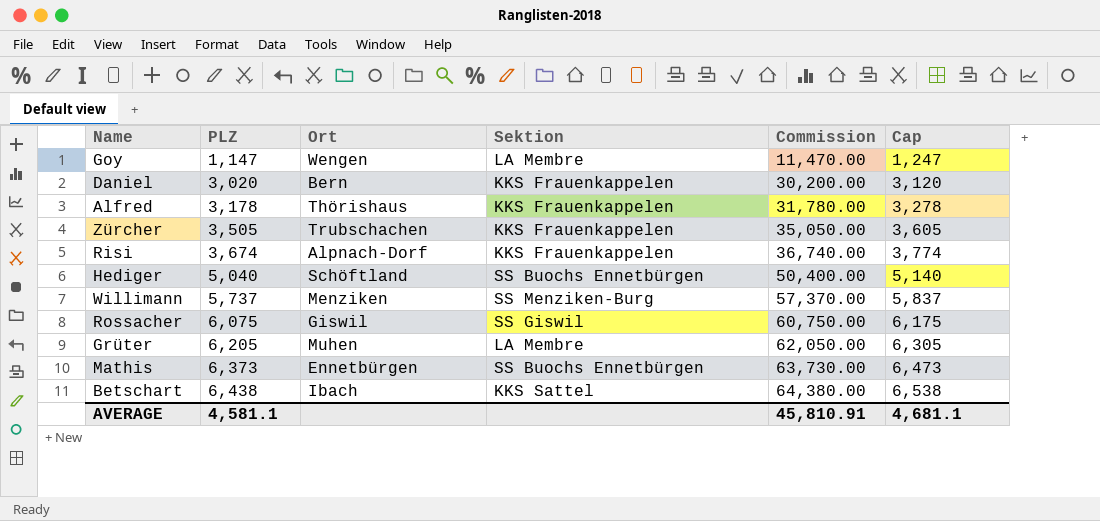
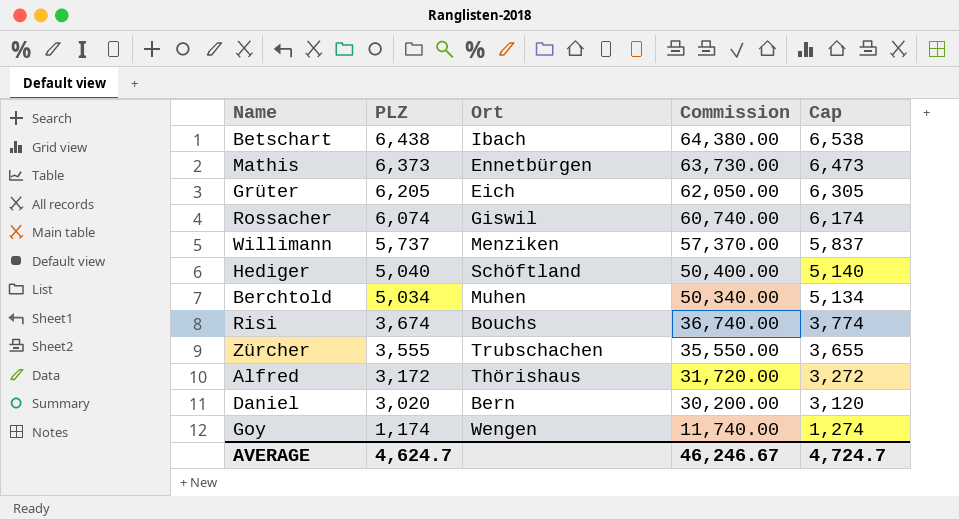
row order: PLZ ascending -> PLZ descending
column Sektion | position: 4 -> none
Grüter | Ort: Muhen -> Eich
Rossacher | PLZ: 6,075 -> 6,074
Rossacher | Commission: 60,750.00 -> 60,740.00
Rossacher | Cap: 6,175 -> 6,174
row Berchtold: none -> 5,034 | Muhen | 50,340.00 | 5,134
Risi | Ort: Alpnach-Dorf -> Bouchs
Zürcher | PLZ: 3,505 -> 3,555
Zürcher | Commission: 35,050.00 -> 35,550.00
Zürcher | Cap: 3,605 -> 3,655
Alfred | PLZ: 3,178 -> 3,172
Alfred | Commission: 31,780.00 -> 31,720.00
Alfred | Cap: 3,278 -> 3,272
Goy | PLZ: 1,147 -> 1,174
Goy | Commission: 11,470.00 -> 11,740.00
Goy | Cap: 1,247 -> 1,274
AVERAGE | PLZ: 4,581.1 -> 4,624.7
AVERAGE | Commission: 45,810.91 -> 46,246.67
AVERAGE | Cap: 4,681.1 -> 4,724.7

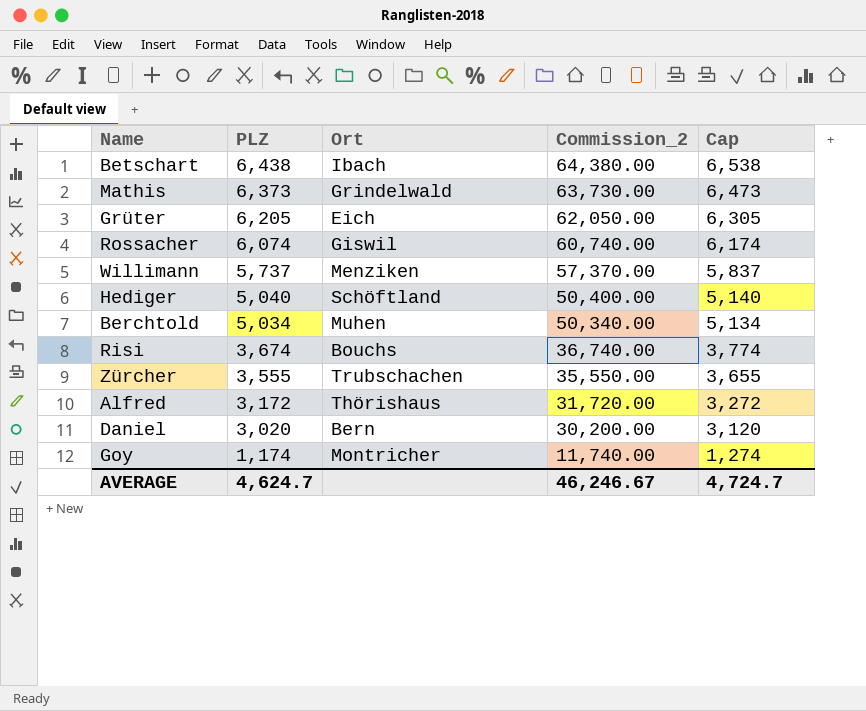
column name: Commission -> Commission_2
Mathis | Ort: Ennetbürgen -> Grindelwald
Goy | Ort: Wengen -> Montricher

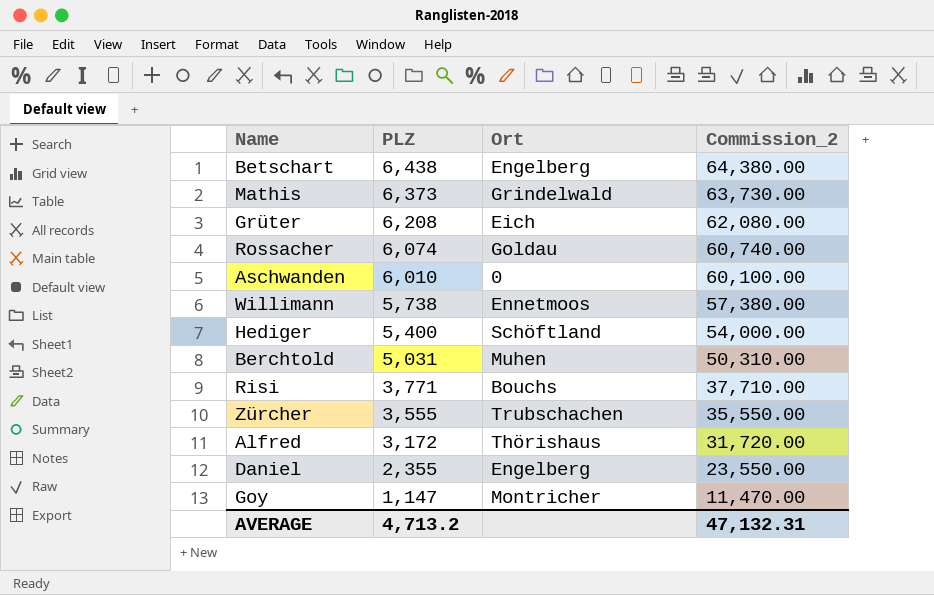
column Cap | formula: [PLZ] + 100 -> none
Betschart | Ort: Ibach -> Engelberg
Grüter | PLZ: 6,205 -> 6,208
Grüter | Commission_2: 62,050.00 -> 62,080.00
Rossacher | Ort: Giswil -> Goldau
row Aschwanden: none -> 6,010 | 0 | 60,100.00
Willimann | PLZ: 5,737 -> 5,738
Willimann | Ort: Menziken -> Ennetmoos
Willimann | Commission_2: 57,370.00 -> 57,380.00
Hediger | PLZ: 5,040 -> 5,400
Hediger | Commission_2: 50,400.00 -> 54,000.00
Berchtold | PLZ: 5,034 -> 5,031
Berchtold | Commission_2: 50,340.00 -> 50,310.00
Risi | PLZ: 3,674 -> 3,771
Risi | Commission_2: 36,740.00 -> 37,710.00
Daniel | PLZ: 3,020 -> 2,355
Daniel | Ort: Bern -> Engelberg
Daniel | Commission_2: 30,200.00 -> 23,550.00
Goy | PLZ: 1,174 -> 1,147
Goy | Commission_2: 11,740.00 -> 11,470.00
AVERAGE | PLZ: 4,624.7 -> 4,713.2
AVERAGE | Commission_2: 46,246.67 -> 47,132.31

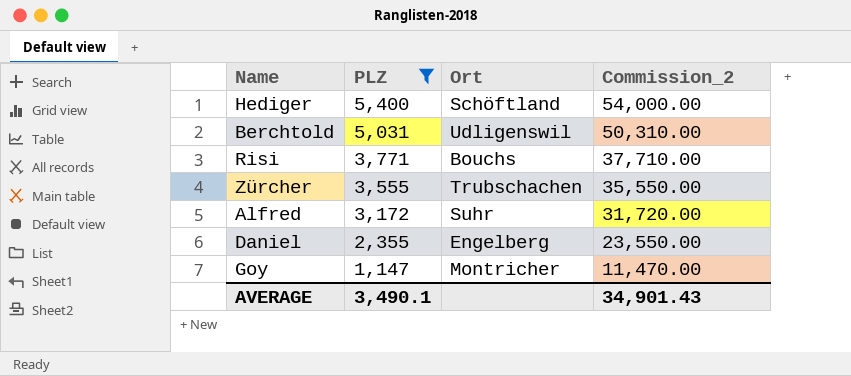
filter: none -> PLZ <= 5,400
Berchtold | Ort: Muhen -> Udligenswil
Alfred | Ort: Thörishaus -> Suhr
AVERAGE | PLZ: 4,713.2 -> 3,490.1
AVERAGE | Commission_2: 47,132.31 -> 34,901.43

